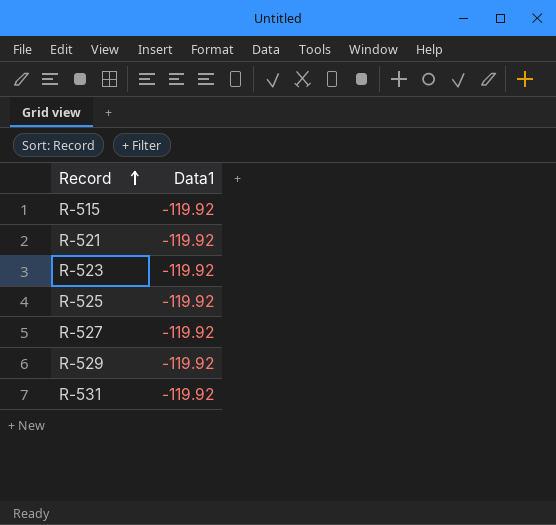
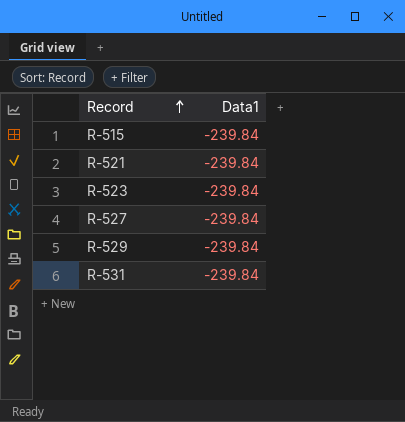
row R-525: -119.92 -> none
R-515 | Data1: -119.92 -> -239.84
R-521 | Data1: -119.92 -> -239.84
R-523 | Data1: -119.92 -> -239.84
R-527 | Data1: -119.92 -> -239.84
R-529 | Data1: -119.92 -> -239.84
R-531 | Data1: -119.92 -> -239.84

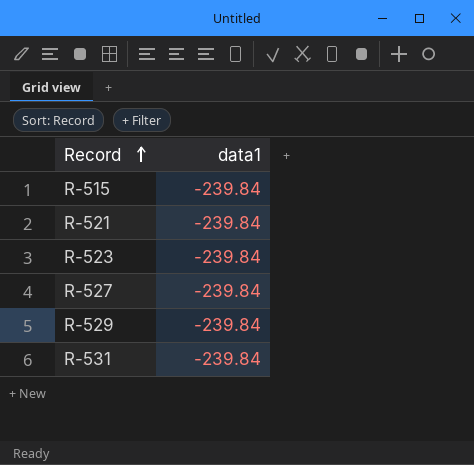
column name: Data1 -> data1

